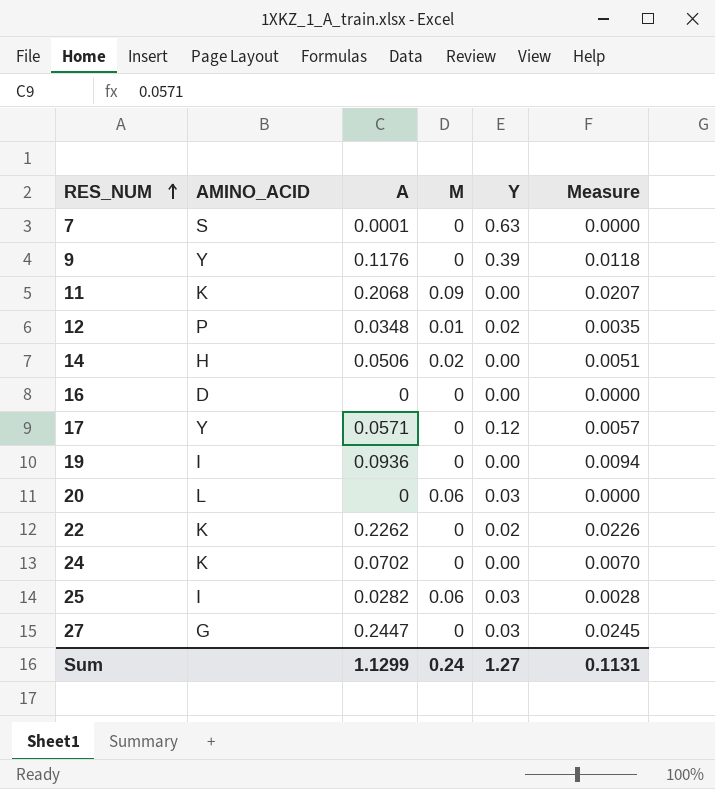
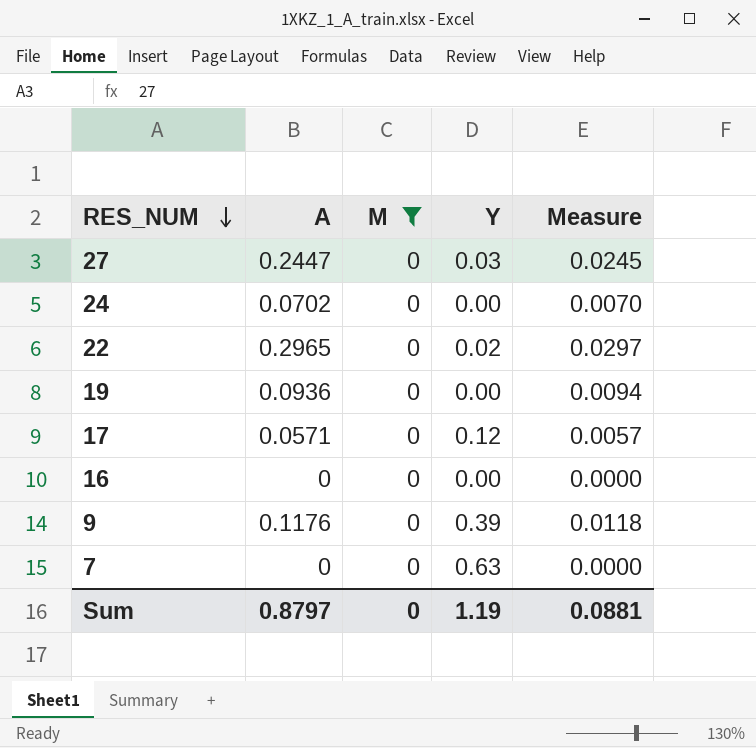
filter: none -> M = 0
row order: RES_NUM ascending -> RES_NUM descending
column AMINO_ACID | position: 2 -> none
22 | A: 0.2262 -> 0.2965
22 | Measure: 0.0226 -> 0.0297
7 | A: 0.0001 -> 0
Sum | A: 1.1299 -> 0.8797
Sum | M: 0.24 -> 0
Sum | Y: 1.27 -> 1.19
Sum | Measure: 0.1131 -> 0.0881

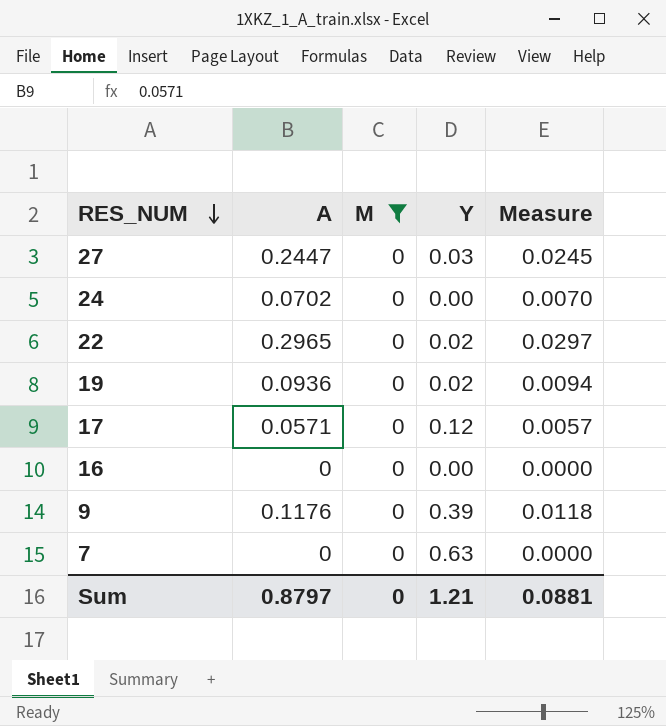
19 | Y: 0.00 -> 0.02
Sum | Y: 1.19 -> 1.21

